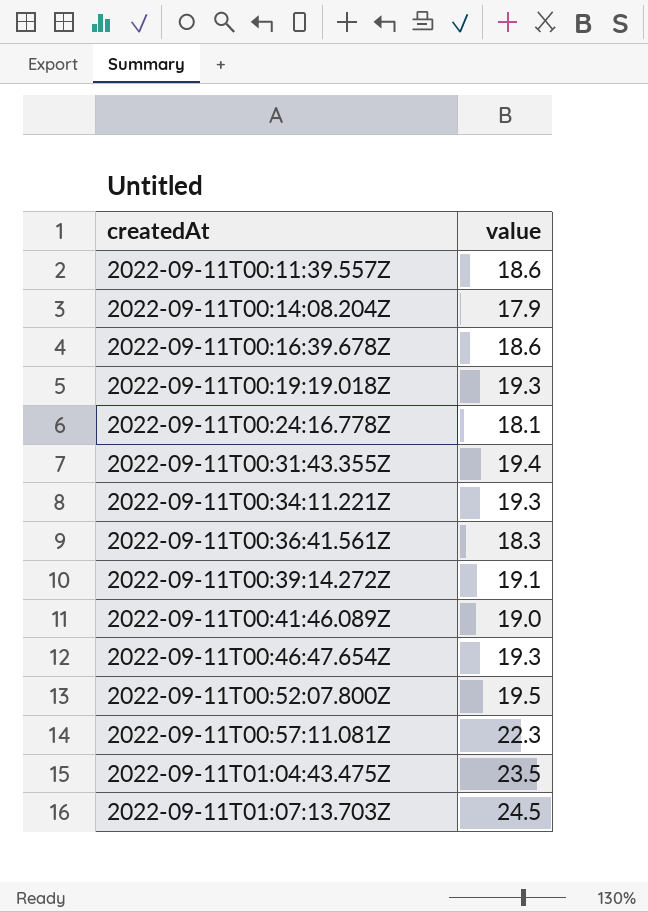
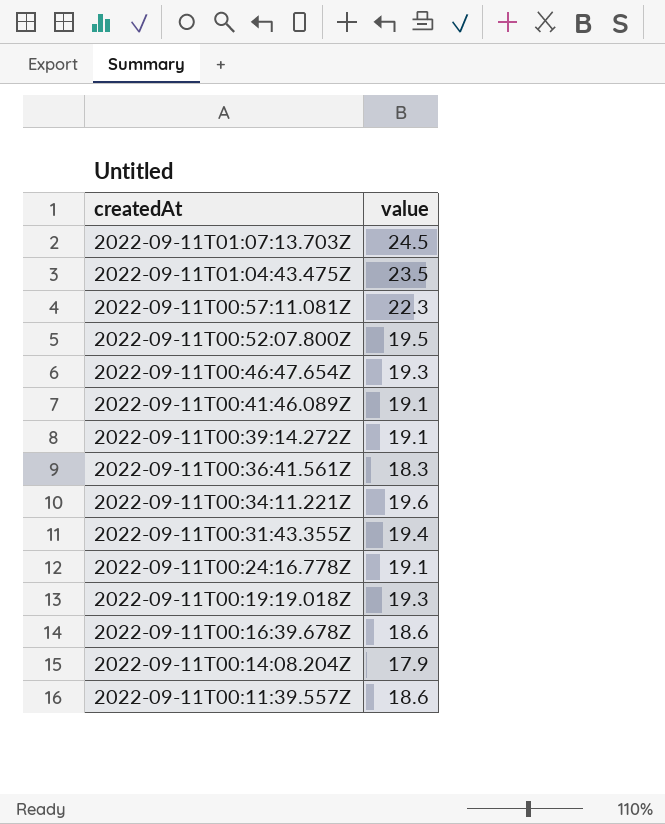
row order: createdAt ascending -> createdAt descending
2022-09-11T00:41:46.089Z | value: 19.0 -> 19.1
2022-09-11T00:34:11.221Z | value: 19.3 -> 19.6
2022-09-11T00:24:16.778Z | value: 18.1 -> 19.1

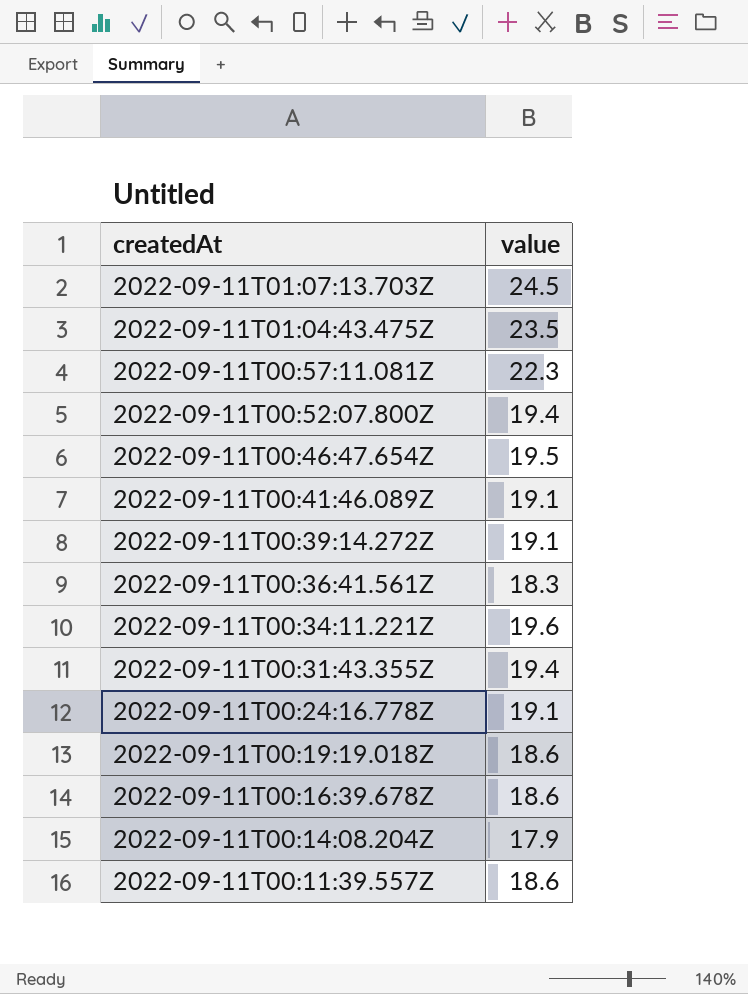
2022-09-11T00:52:07.800Z | value: 19.5 -> 19.4
2022-09-11T00:46:47.654Z | value: 19.3 -> 19.5
2022-09-11T00:19:19.018Z | value: 19.3 -> 18.6

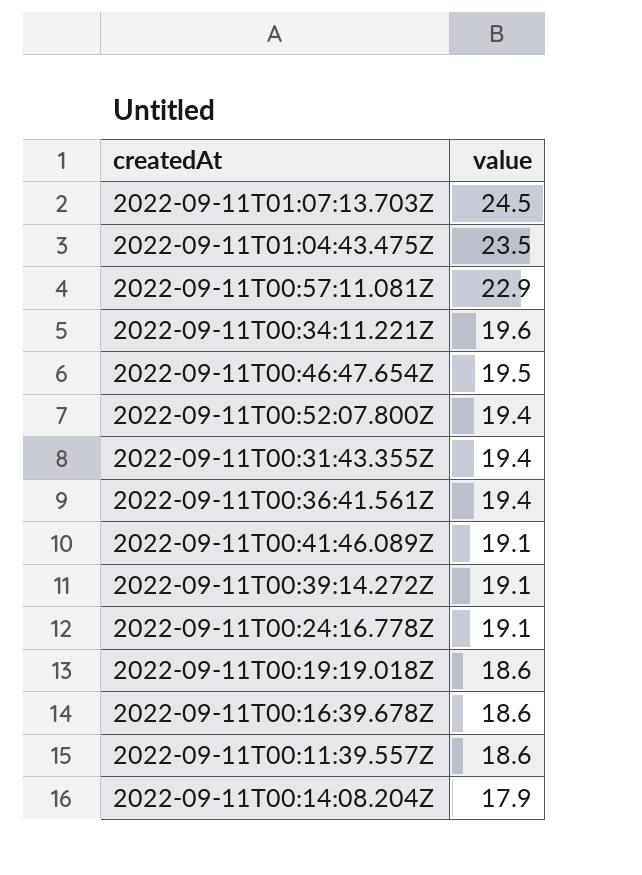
row order: createdAt descending -> value descending
2022-09-11T00:57:11.081Z | value: 22.3 -> 22.9
2022-09-11T00:36:41.561Z | value: 18.3 -> 19.4

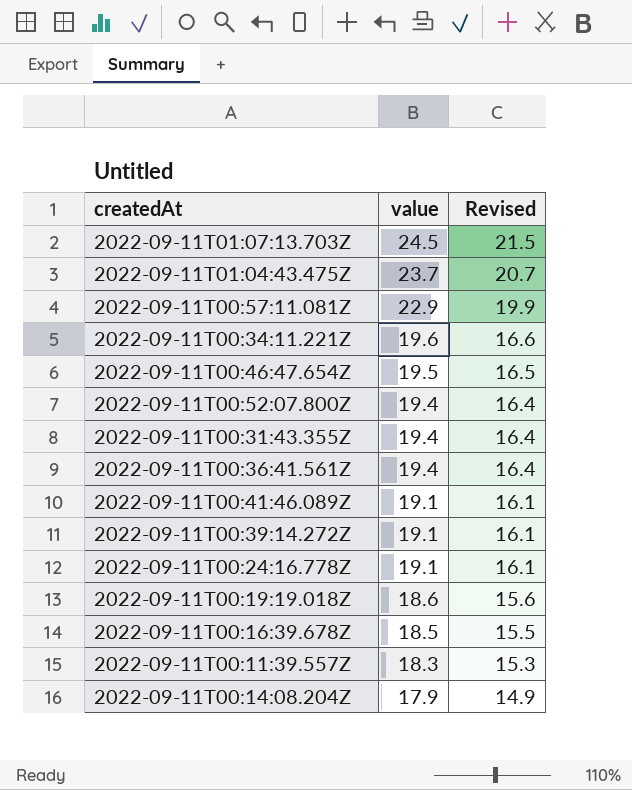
column Revised | formula: none -> [value] - 3
2022-09-11T01:04:43.475Z | value: 23.5 -> 23.7
2022-09-11T00:16:39.678Z | value: 18.6 -> 18.5
2022-09-11T00:11:39.557Z | value: 18.6 -> 18.3

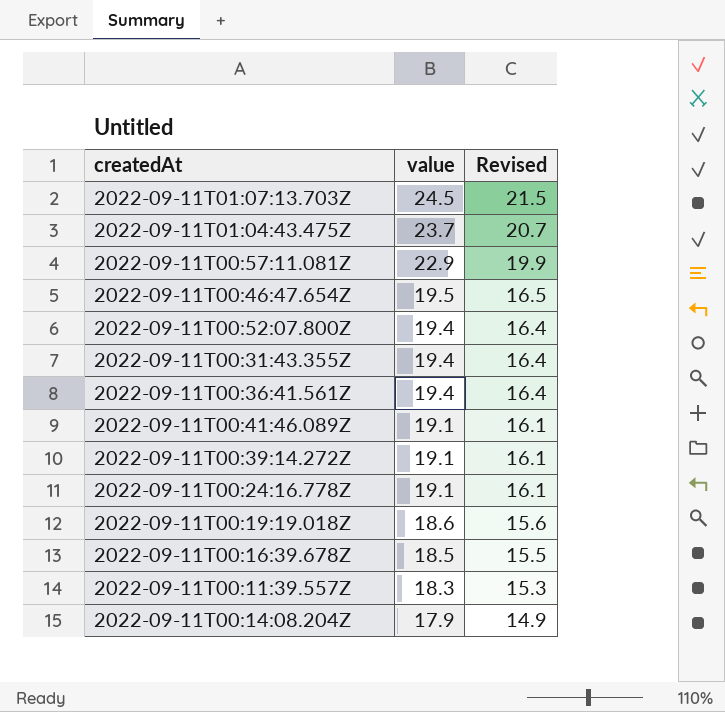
row 2022-09-11T00:34:11.221Z: 19.6 | 16.6 -> none

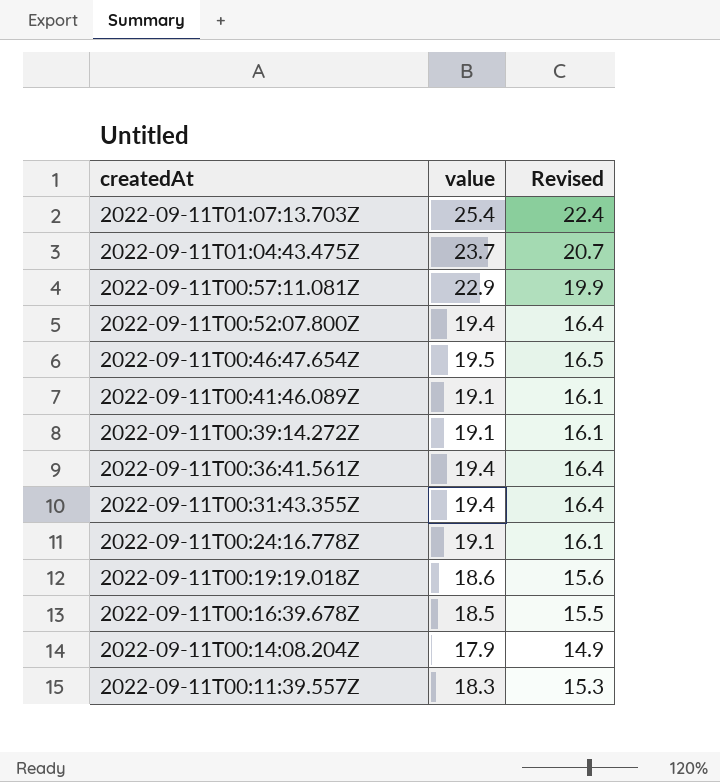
row order: value descending -> createdAt descending
2022-09-11T01:07:13.703Z | value: 24.5 -> 25.4
2022-09-11T01:07:13.703Z | Revised: 21.5 -> 22.4

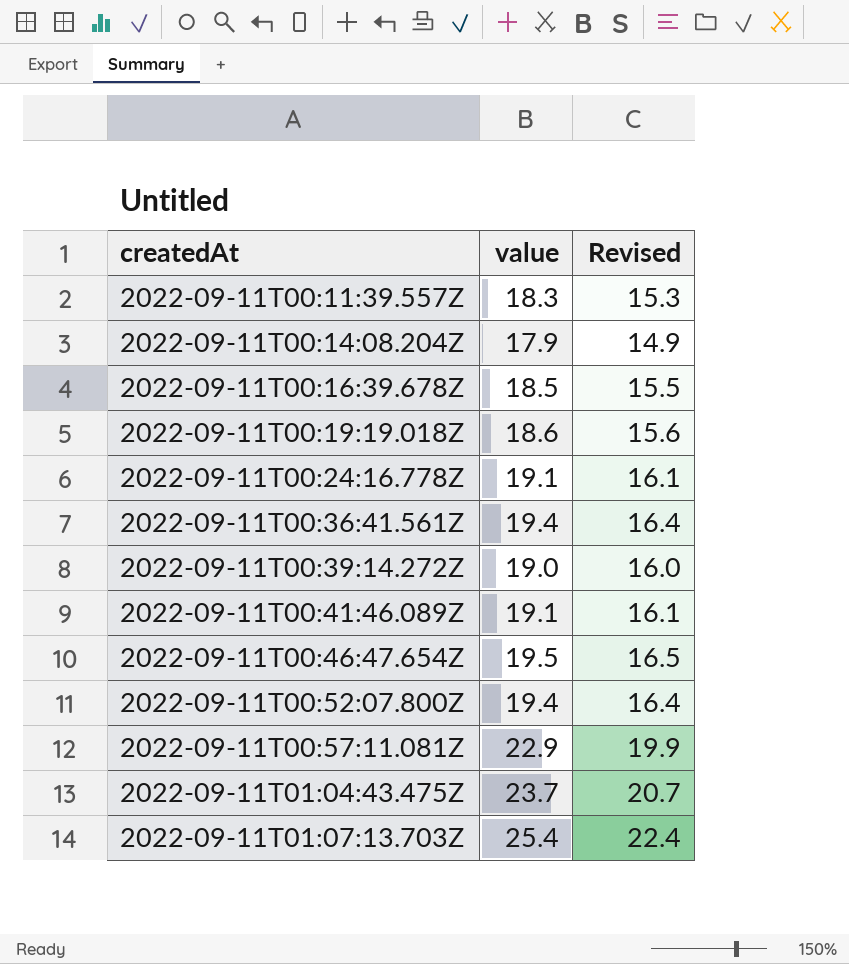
row order: createdAt descending -> createdAt ascending
row 2022-09-11T00:31:43.355Z: 19.4 | 16.4 -> none
2022-09-11T00:39:14.272Z | value: 19.1 -> 19.0
2022-09-11T00:39:14.272Z | Revised: 16.1 -> 16.0

